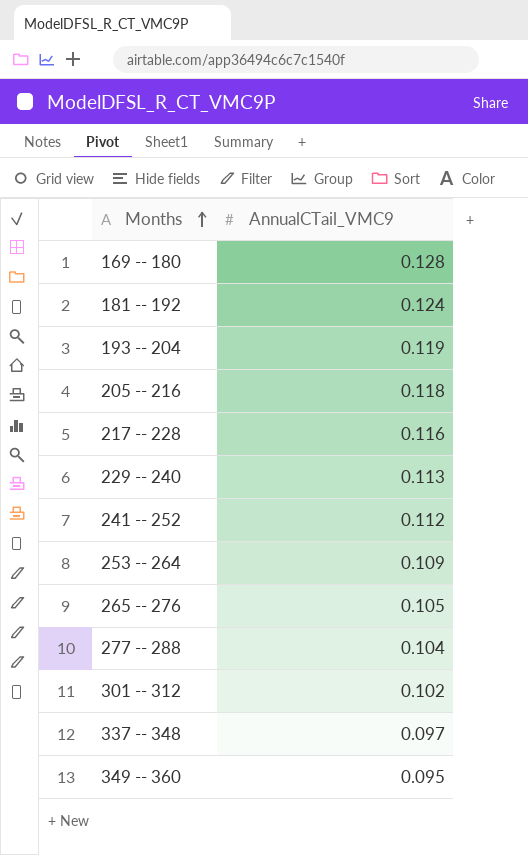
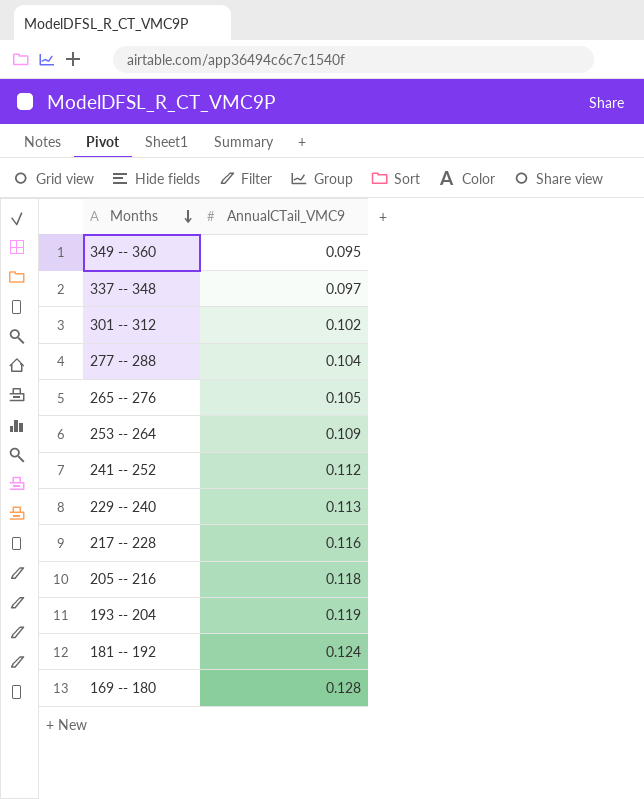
row order: Months ascending -> Months descending

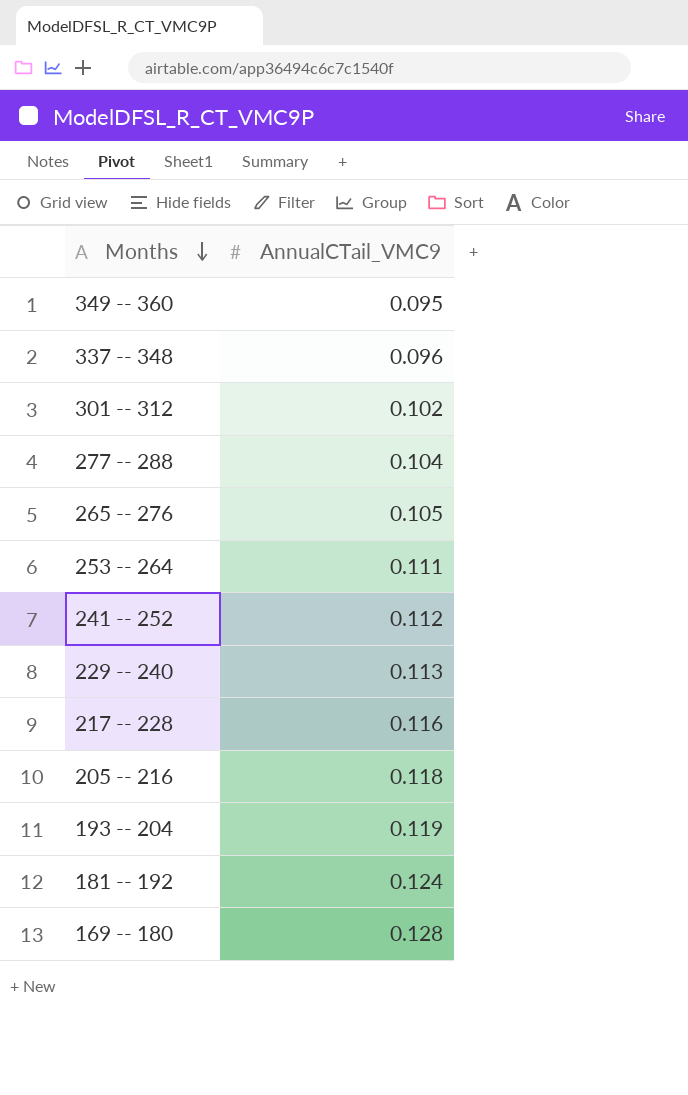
337 -- 348 | AnnualCTail_VMC9: 0.097 -> 0.096
253 -- 264 | AnnualCTail_VMC9: 0.109 -> 0.111

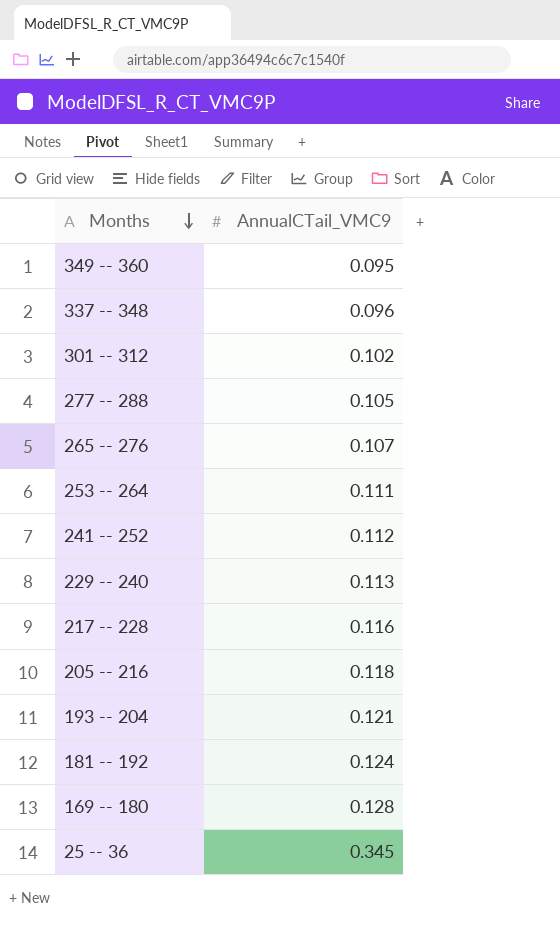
277 -- 288 | AnnualCTail_VMC9: 0.104 -> 0.105
265 -- 276 | AnnualCTail_VMC9: 0.105 -> 0.107
193 -- 204 | AnnualCTail_VMC9: 0.119 -> 0.121
row 25 -- 36: none -> 0.345

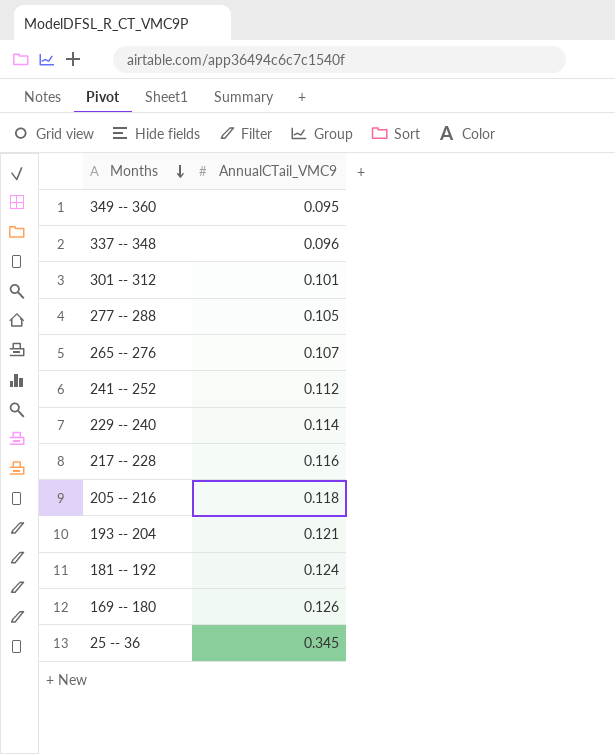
row 253 -- 264: 0.111 -> none
301 -- 312 | AnnualCTail_VMC9: 0.102 -> 0.101
229 -- 240 | AnnualCTail_VMC9: 0.113 -> 0.114
169 -- 180 | AnnualCTail_VMC9: 0.128 -> 0.126

